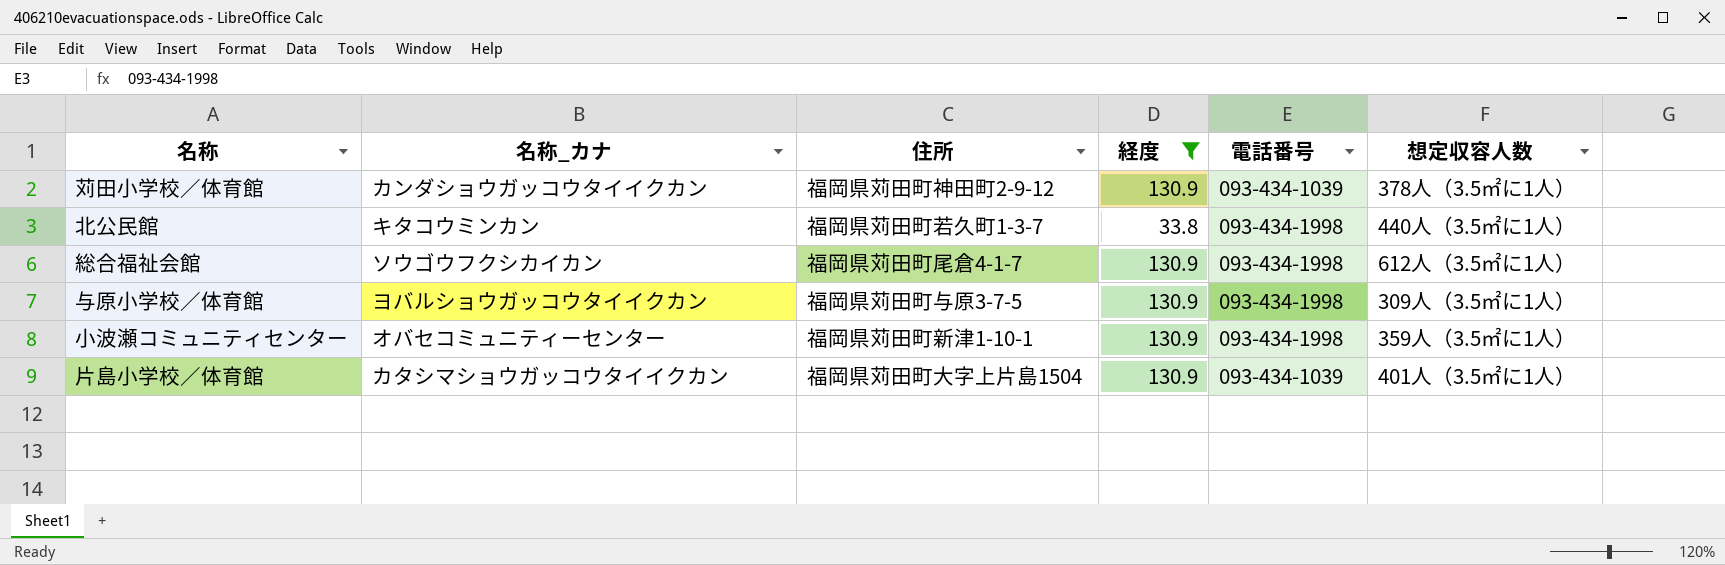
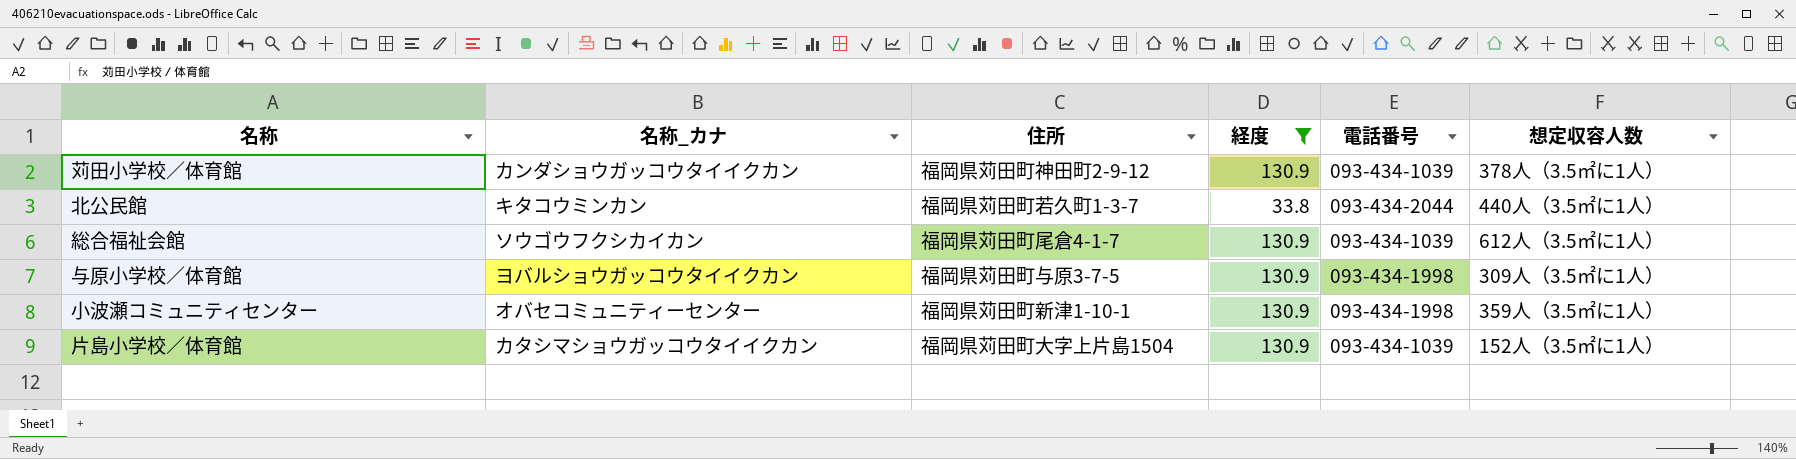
北公民館 | 電話番号: 093-434-1998 -> 093-434-2044
総合福祉会館 | 電話番号: 093-434-1998 -> 093-434-1039
片島小学校／体育館 | 想定収容人数: 401人（3.5㎡に1人） -> 152人（3.5㎡に1人）

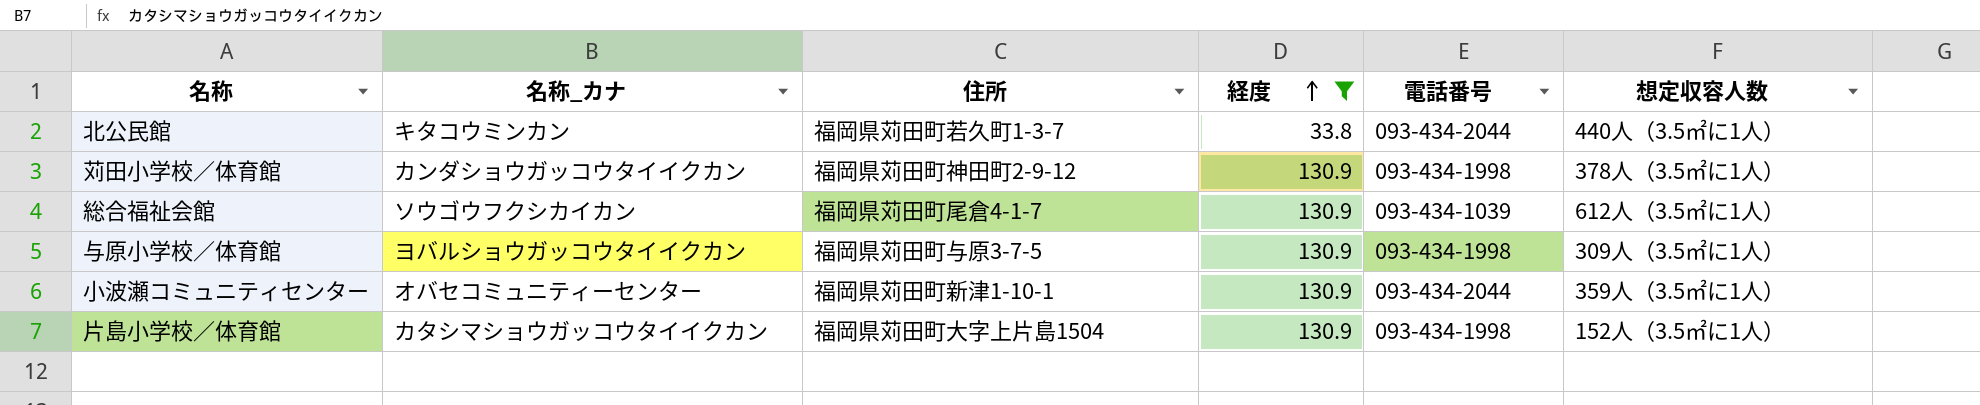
row order: none -> 経度 ascending
苅田小学校／体育館 | 電話番号: 093-434-1039 -> 093-434-1998
小波瀬コミュニティセンター | 電話番号: 093-434-1998 -> 093-434-2044
片島小学校／体育館 | 電話番号: 093-434-1039 -> 093-434-1998

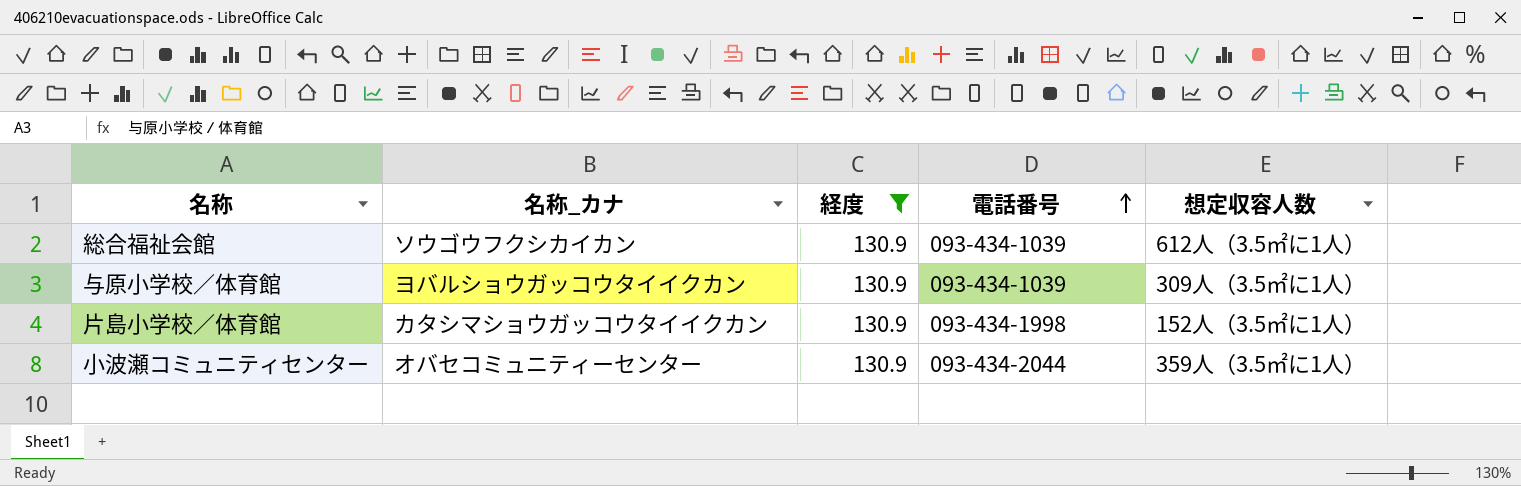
row order: 経度 ascending -> 電話番号 ascending
column 住所 | position: 3 -> none
row 北公民館: キタコウミンカン | 福岡県苅田町若久町1-3-7 | 33.8 | 093-434-2044 | 440人（3.5㎡に1人） -> none
row 苅田小学校／体育館: カンダショウガッコウタイイクカン | 福岡県苅田町神田町2-9-12 | 130.9 | 093-434-1998 | 378人（3.5㎡に1人） -> none
与原小学校／体育館 | 電話番号: 093-434-1998 -> 093-434-1039

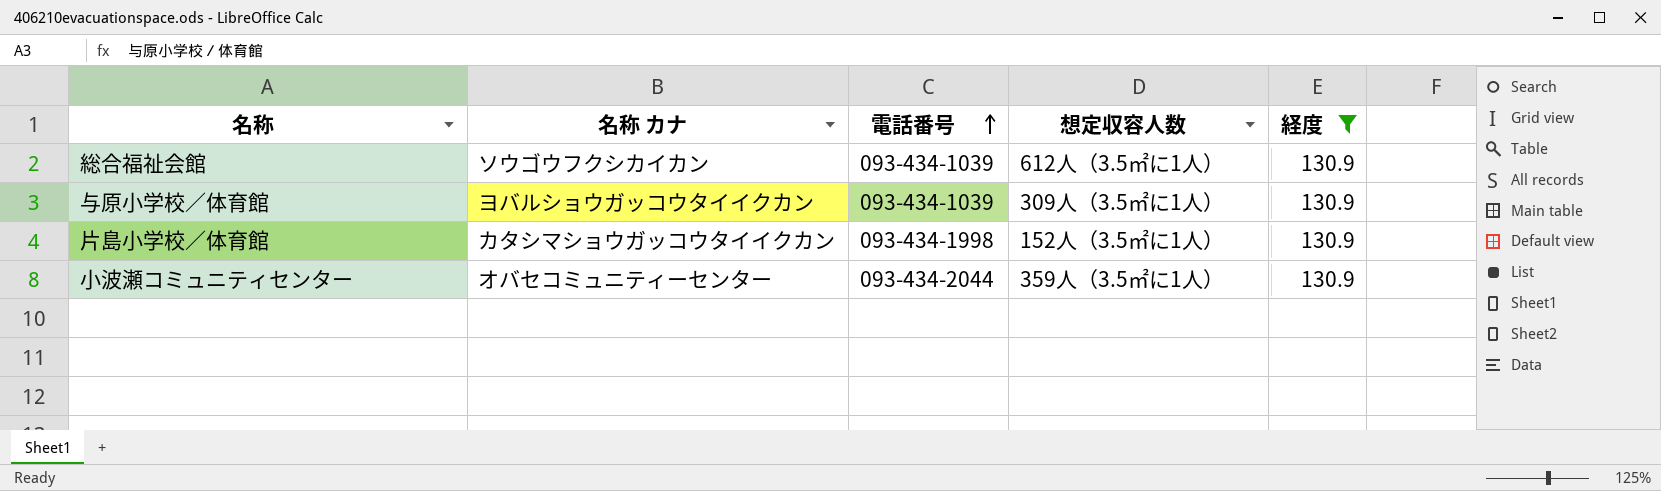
column name: 名称_カナ -> 名称 カナ
column 経度 | position: 3 -> 5

